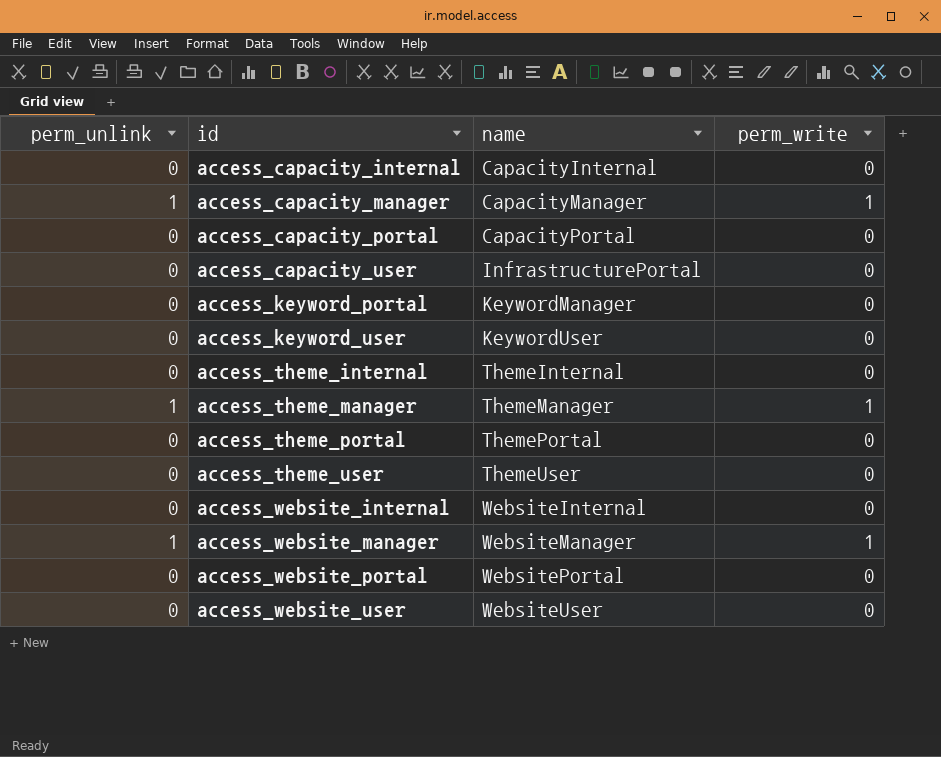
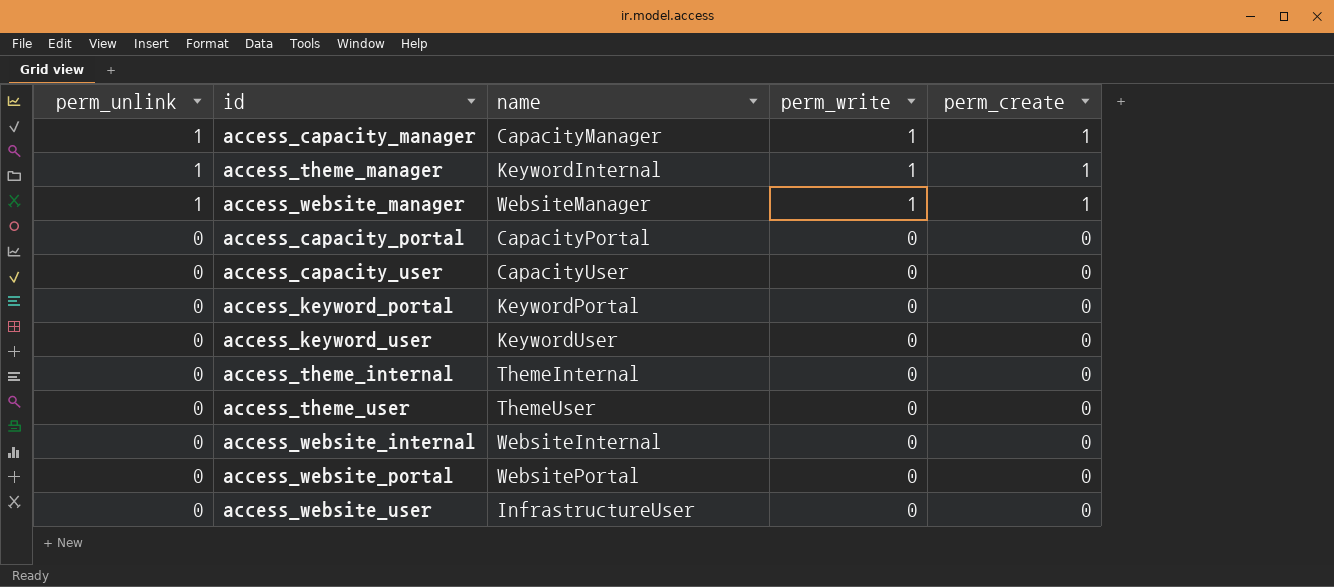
row order: id ascending -> perm_unlink descending
column perm_create | position: none -> 5
row access_capacity_internal: 0 | CapacityInternal | 0 -> none
row access_theme_portal: 0 | ThemePortal | 0 -> none
access_theme_manager | name: ThemeManager -> KeywordInternal
access_capacity_user | name: InfrastructurePortal -> CapacityUser
access_keyword_portal | name: KeywordManager -> KeywordPortal
access_website_user | name: WebsiteUser -> InfrastructureUser

